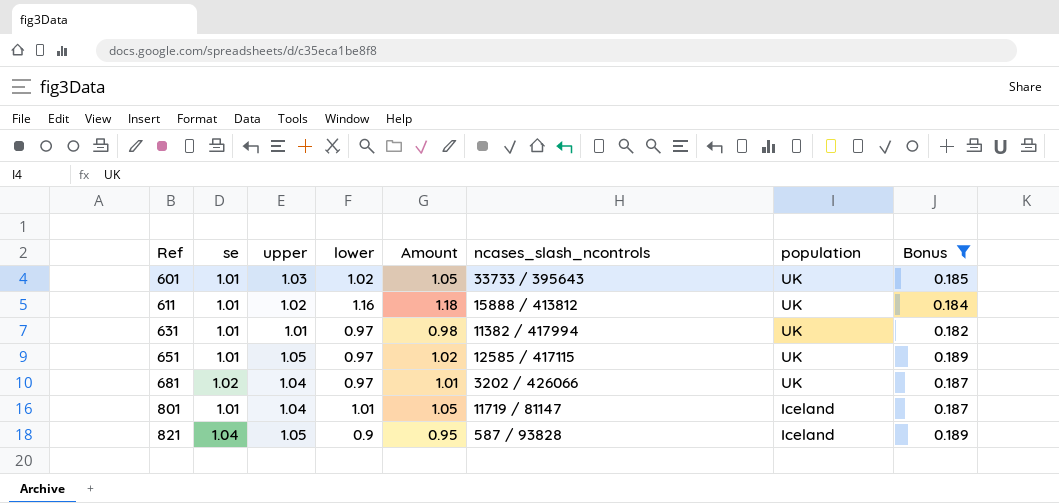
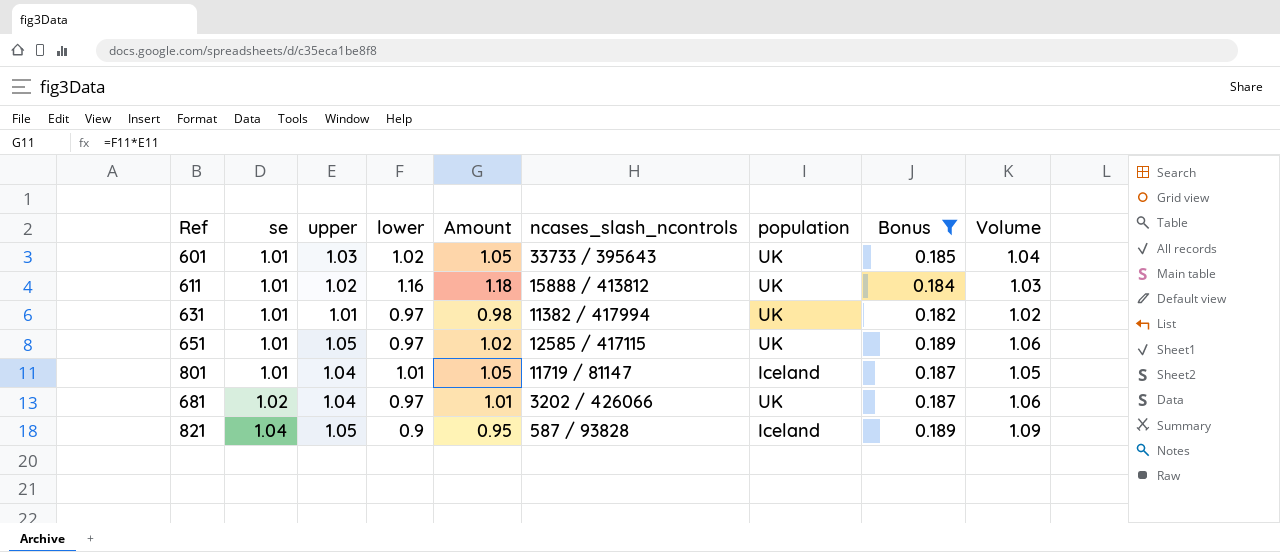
row order: Ref ascending -> se ascending
column Volume | formula: none -> [se] * [upper]

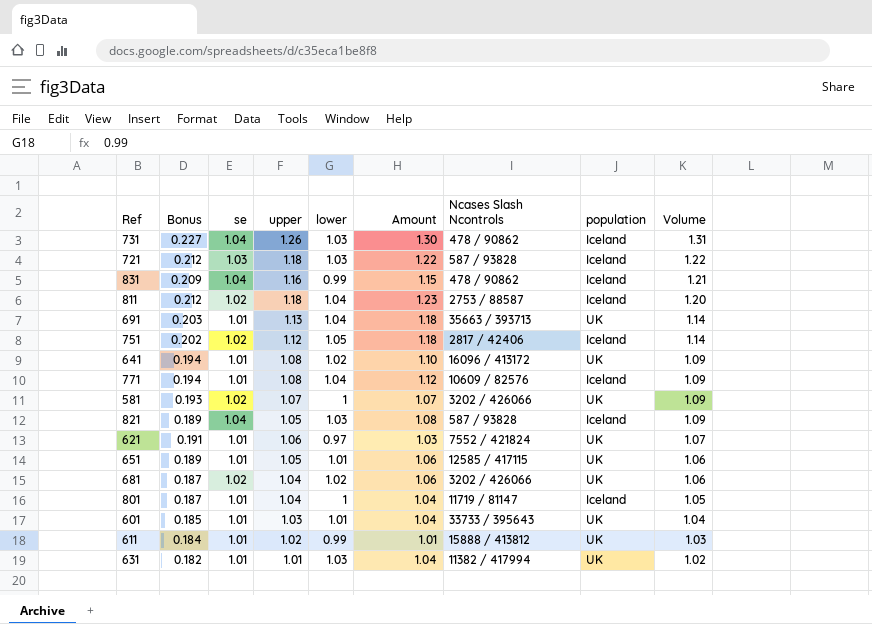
filter: Bonus <= 0.189 -> none
row order: se ascending -> Volume descending
column Bonus | position: 8 -> 2
column name: ncases_slash_ncontrols -> Ncases Slash Ncontrols
821 | lower: 0.9 -> 1.03
821 | Amount: 0.95 -> 1.08
651 | lower: 0.97 -> 1.01
651 | Amount: 1.02 -> 1.06
681 | lower: 0.97 -> 1.02
681 | Amount: 1.01 -> 1.06
801 | lower: 1.01 -> 1
801 | Amount: 1.05 -> 1.04
601 | lower: 1.02 -> 1.01
601 | Amount: 1.05 -> 1.04
611 | lower: 1.16 -> 0.99
611 | Amount: 1.18 -> 1.01
631 | lower: 0.97 -> 1.03
631 | Amount: 0.98 -> 1.04

